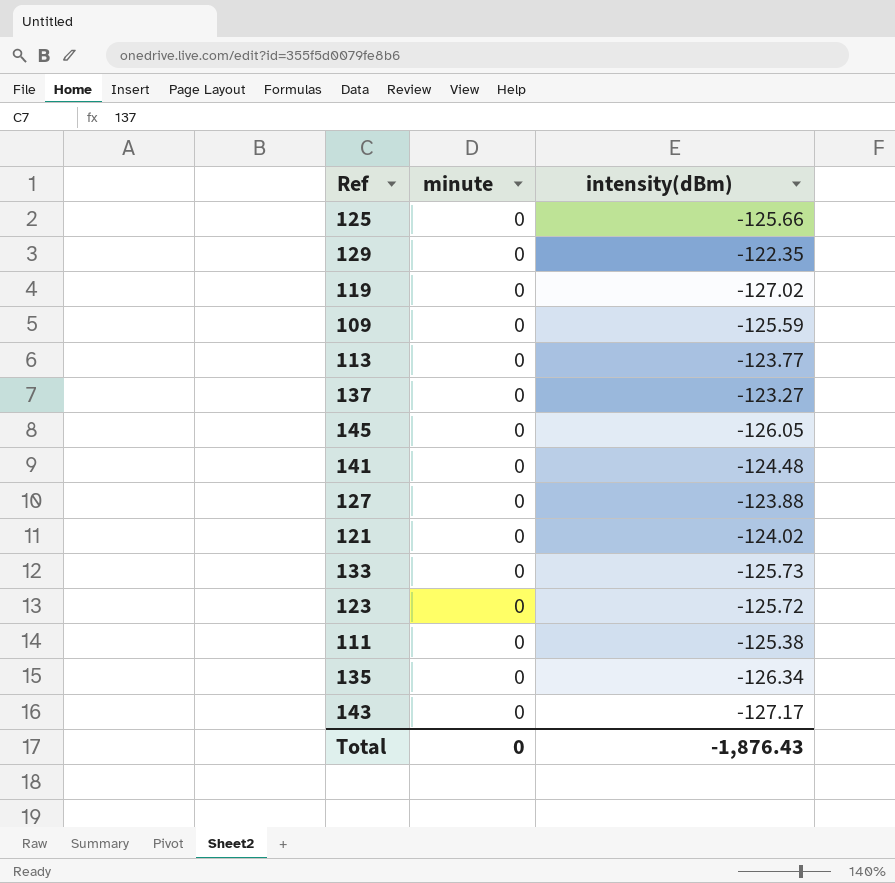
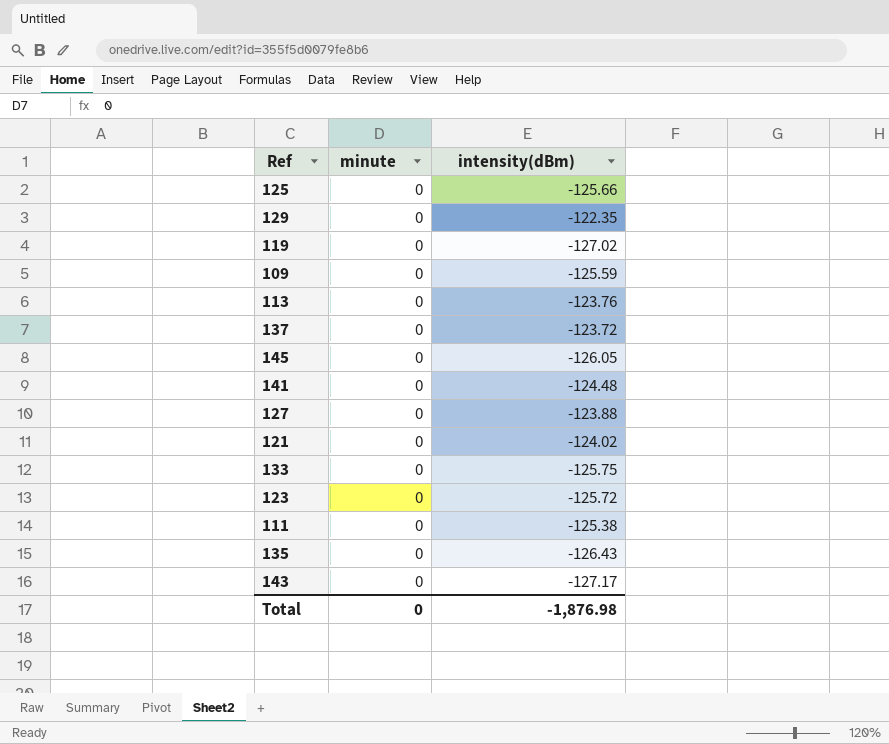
113 | intensity(dBm): -123.77 -> -123.76
137 | intensity(dBm): -123.27 -> -123.72
133 | intensity(dBm): -125.73 -> -125.75
135 | intensity(dBm): -126.34 -> -126.43
Total | intensity(dBm): -1,876.43 -> -1,876.98

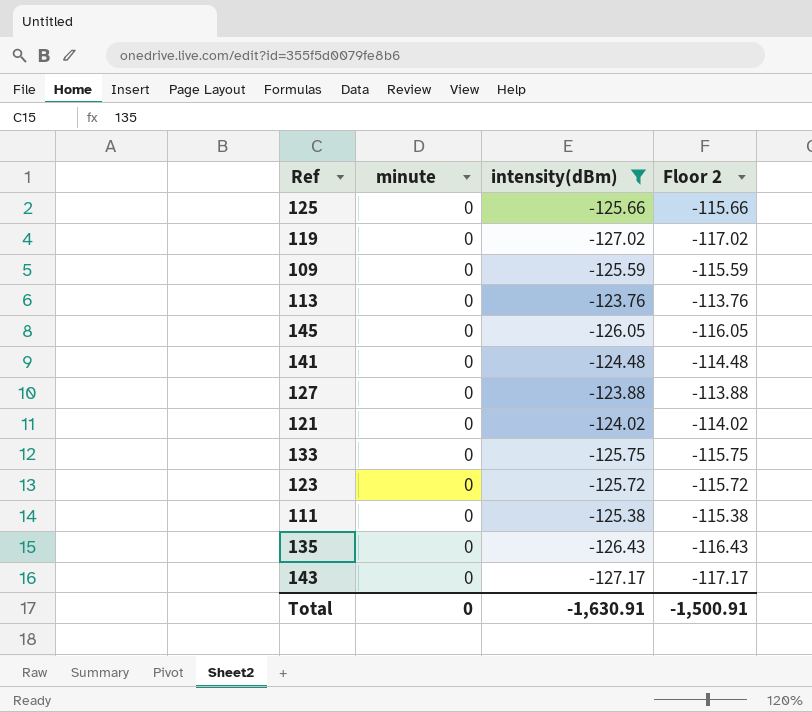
filter: none -> intensity(dBm) <= -123.76
column Floor 2 | formula: none -> [intensity(dBm)] + 10
Total | intensity(dBm): -1,876.98 -> -1,630.91

